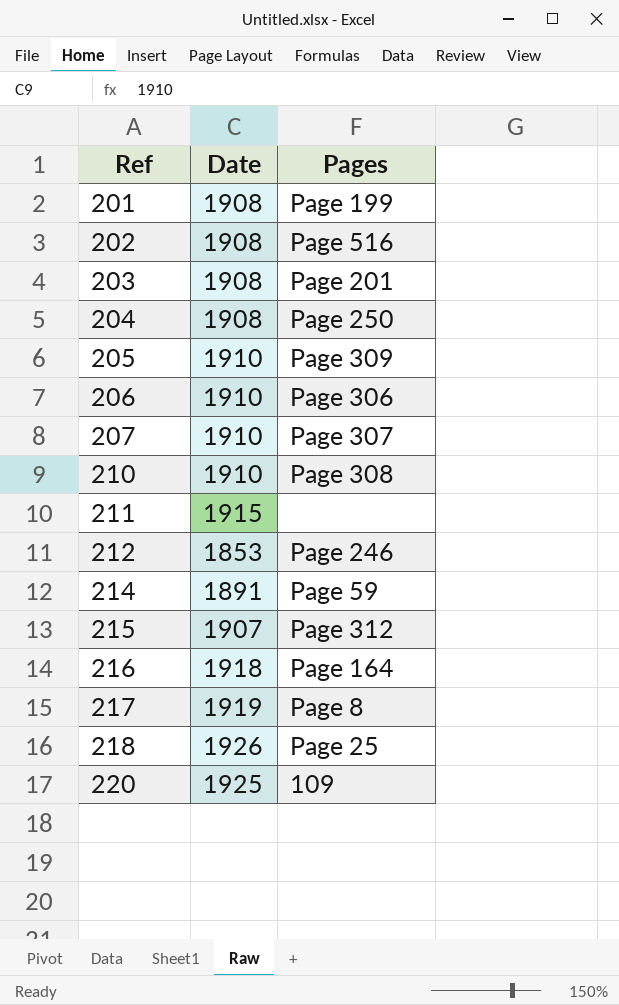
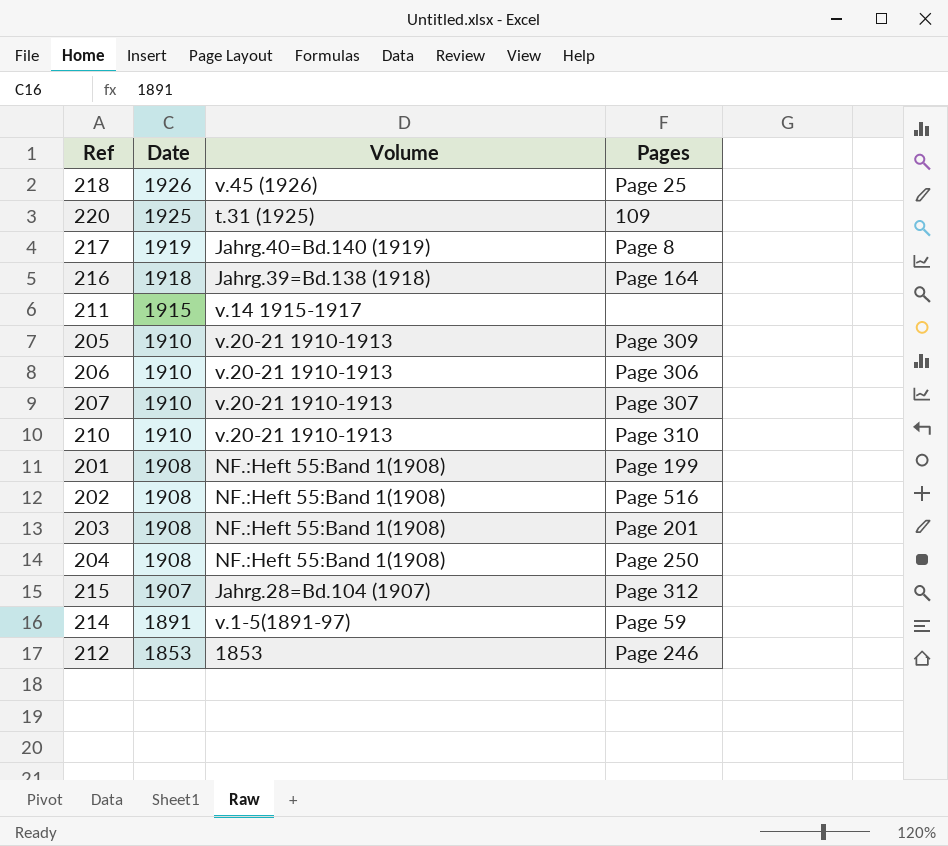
row order: Ref ascending -> Date descending
column Volume | position: none -> 3
210 | Pages: Page 308 -> Page 310

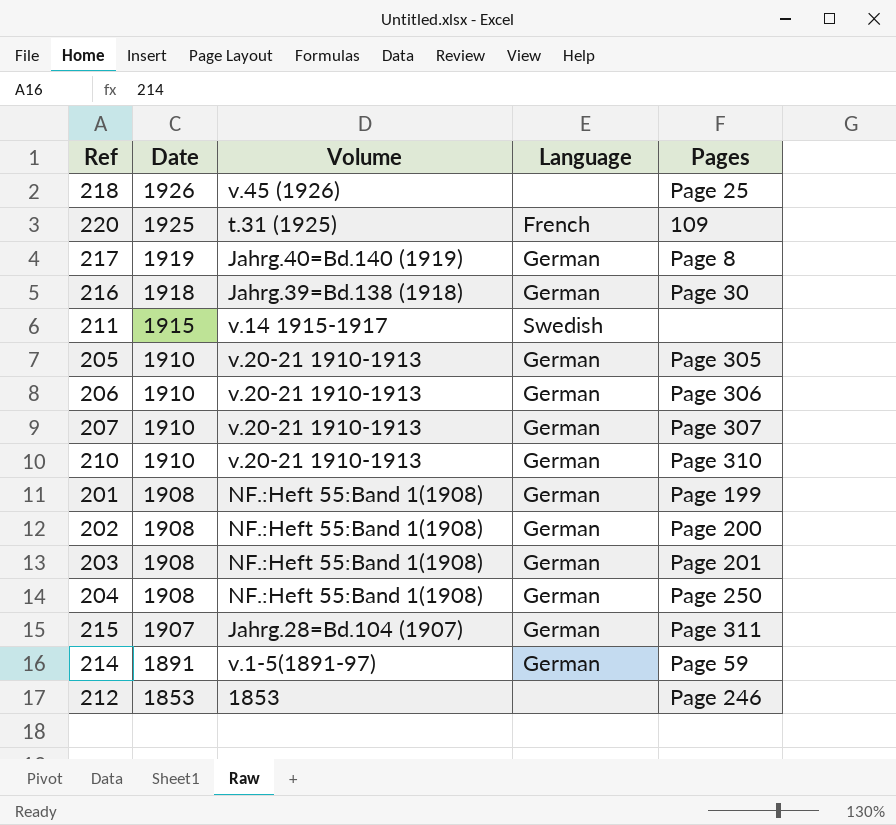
column Language | position: none -> 4
216 | Pages: Page 164 -> Page 30
205 | Pages: Page 309 -> Page 305
202 | Pages: Page 516 -> Page 200
215 | Pages: Page 312 -> Page 311

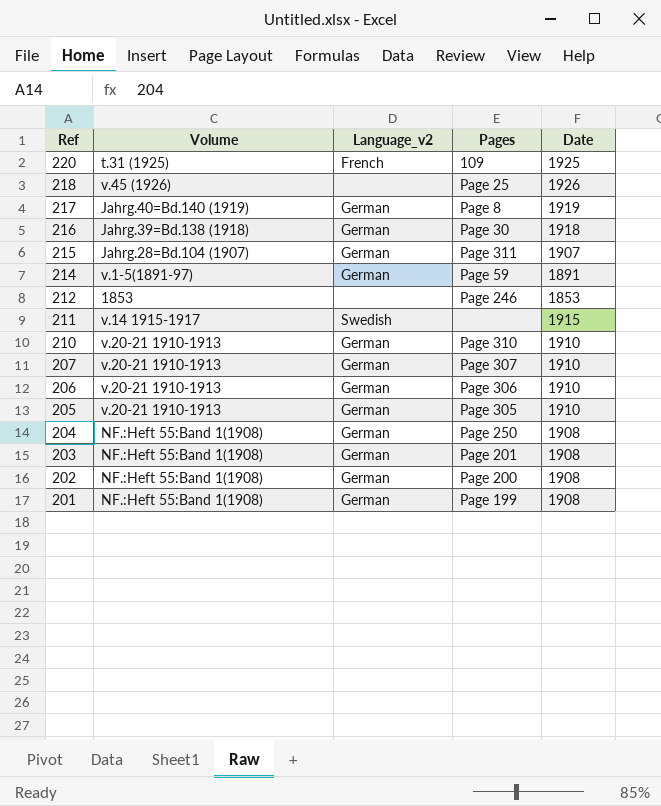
row order: Date descending -> Ref descending
column name: Language -> Language_v2
column Date | position: 2 -> 5

